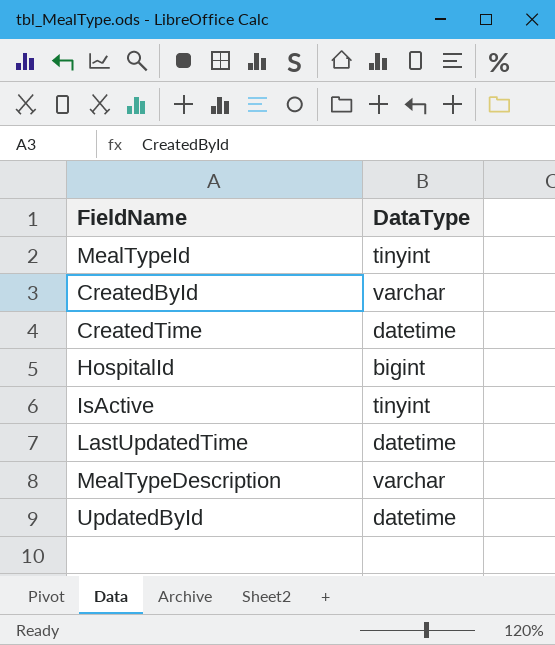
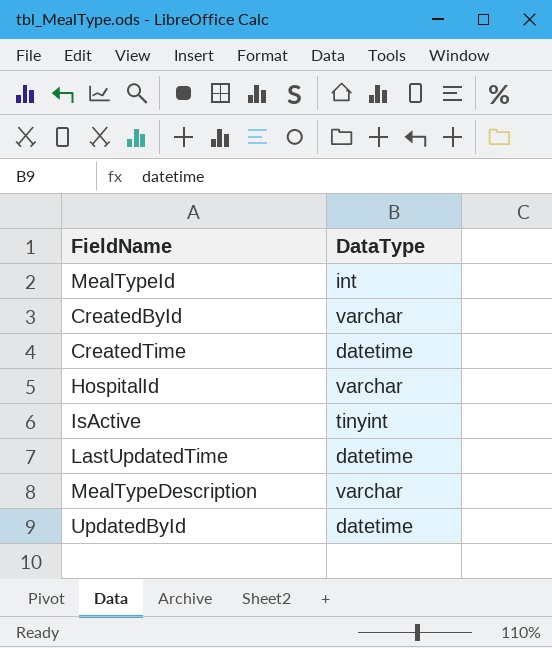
MealTypeId | DataType: tinyint -> int
HospitalId | DataType: bigint -> varchar

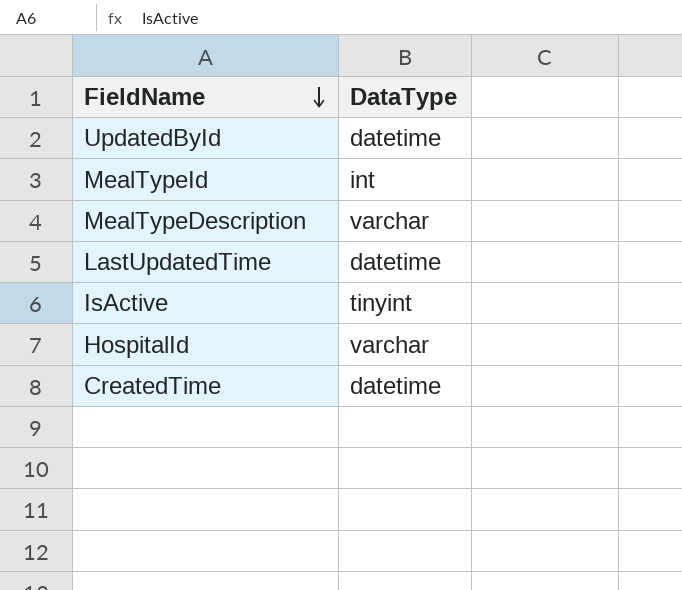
row order: none -> FieldName descending
row CreatedById: varchar -> none

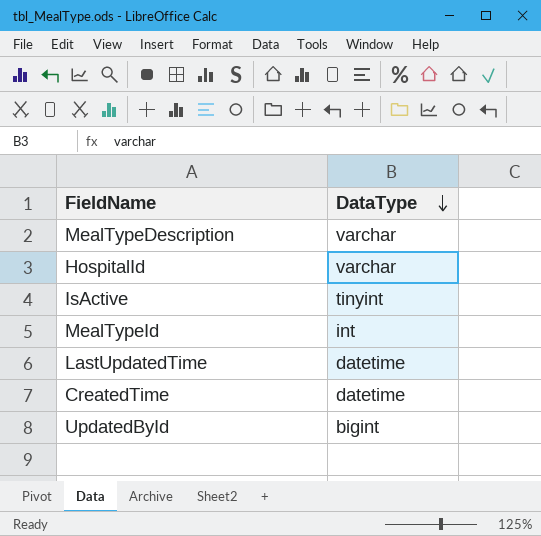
row order: FieldName descending -> DataType descending
UpdatedById | DataType: datetime -> bigint

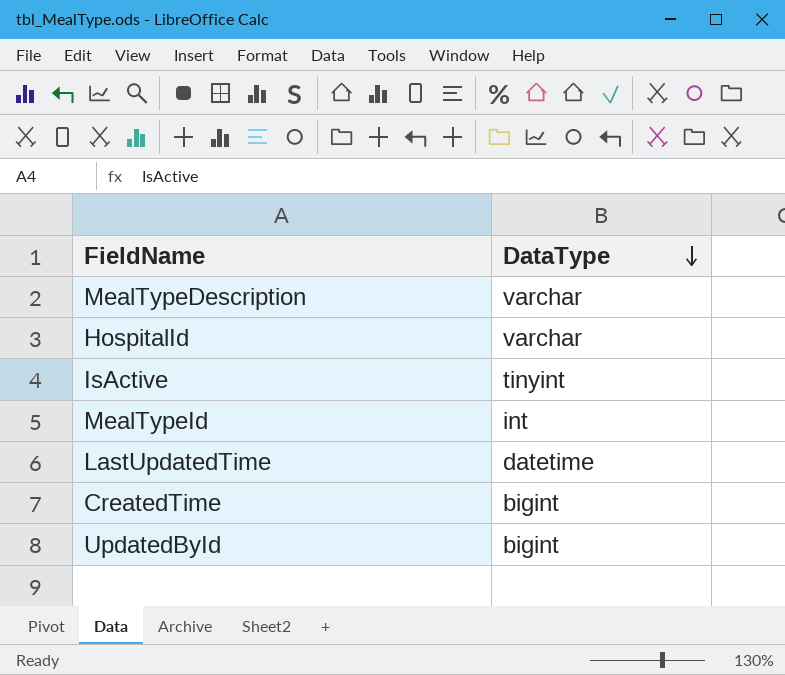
CreatedTime | DataType: datetime -> bigint

